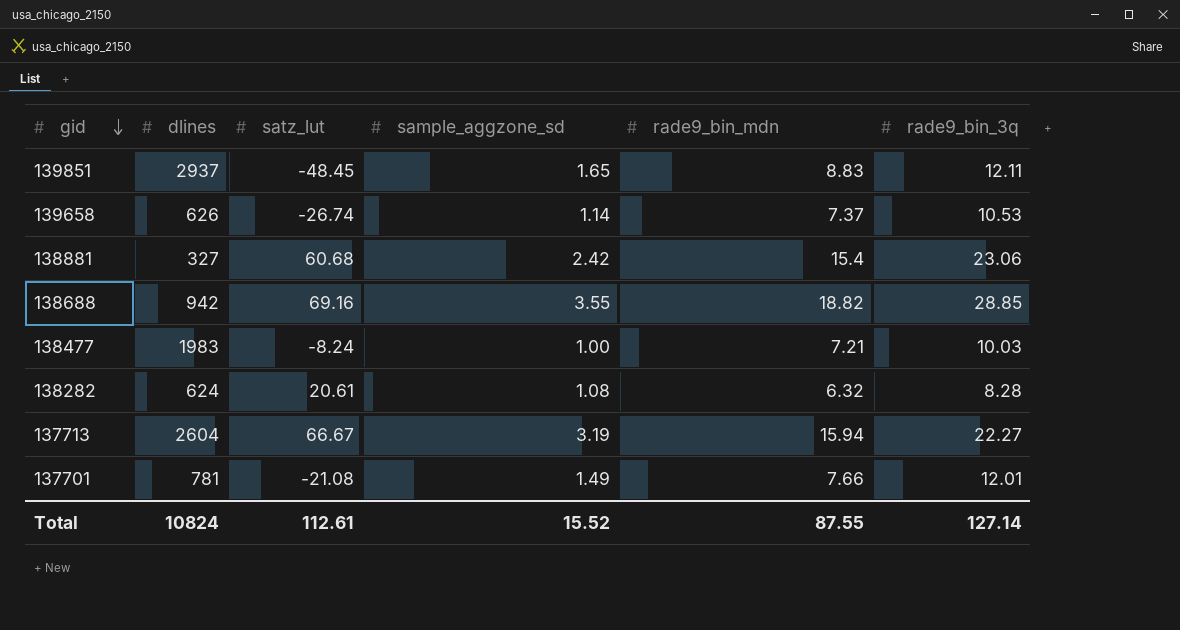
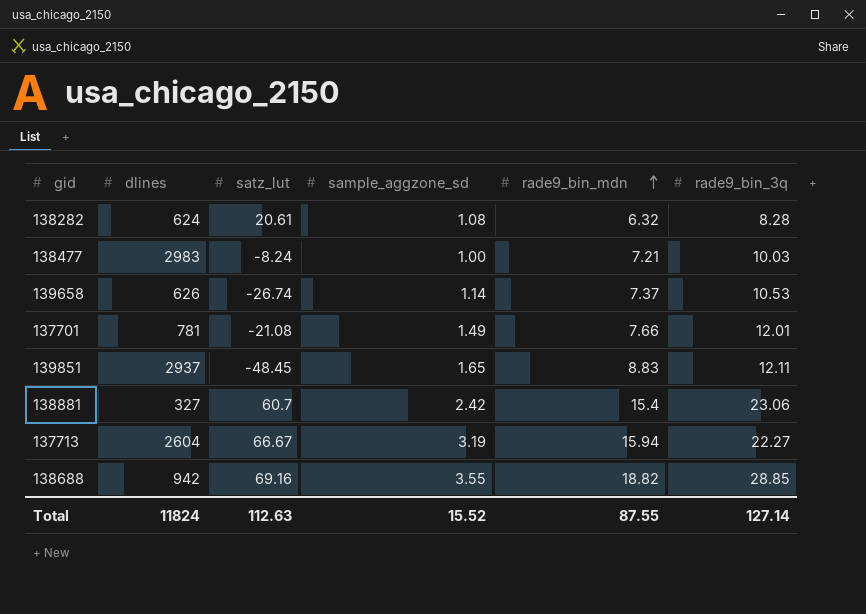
row order: gid descending -> rade9_bin_mdn ascending
138477 | dlines: 1983 -> 2983
138881 | satz_lut: 60.68 -> 60.7
Total | dlines: 10824 -> 11824
Total | satz_lut: 112.61 -> 112.63

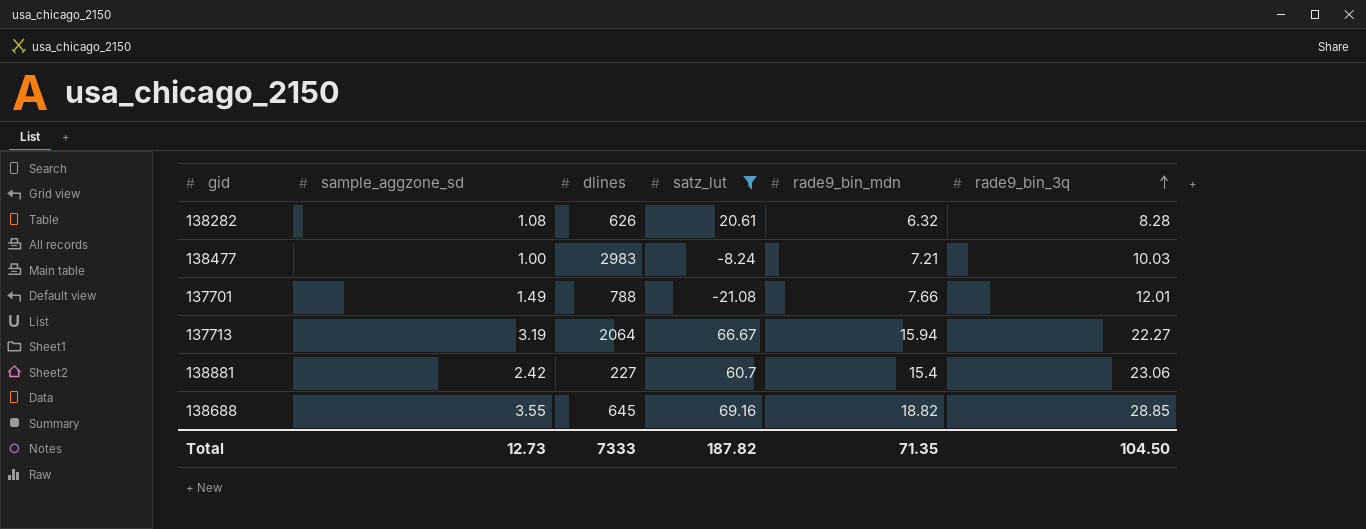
filter: none -> satz_lut >= -21.08
row order: rade9_bin_mdn ascending -> rade9_bin_3q ascending
column sample_aggzone_sd | position: 4 -> 2
138282 | dlines: 624 -> 626
137701 | dlines: 781 -> 788
137713 | dlines: 2604 -> 2064
138881 | dlines: 327 -> 227
138688 | dlines: 942 -> 645
Total | sample_aggzone_sd: 15.52 -> 12.73
Total | dlines: 11824 -> 7333
Total | satz_lut: 112.63 -> 187.82
Total | rade9_bin_mdn: 87.55 -> 71.35
Total | rade9_bin_3q: 127.14 -> 104.50

